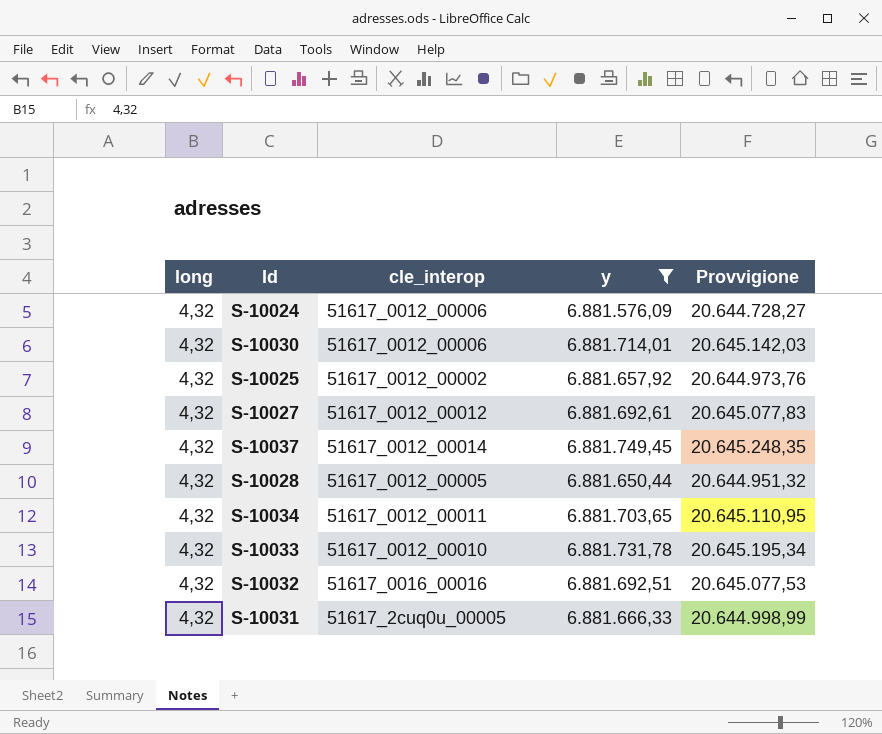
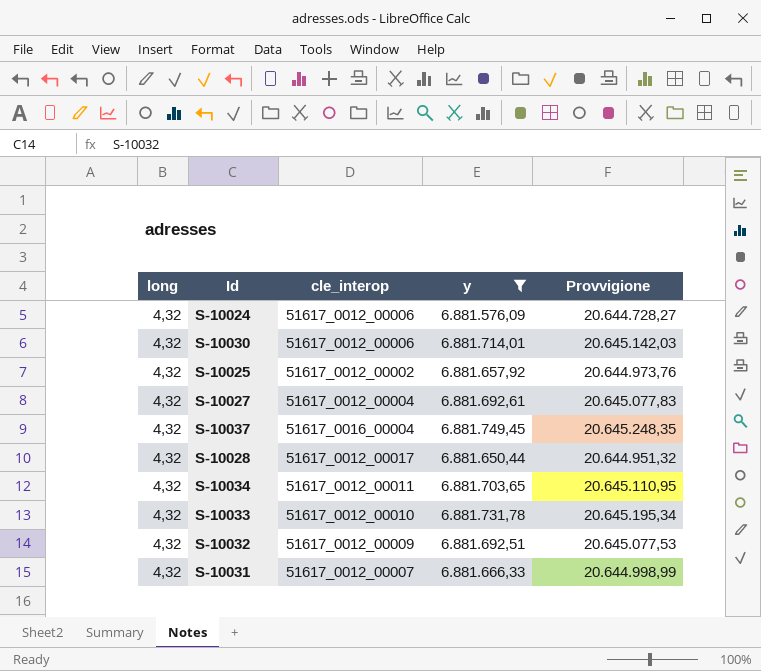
S-10027 | cle_interop: 51617_0012_00012 -> 51617_0012_00004
S-10037 | cle_interop: 51617_0012_00014 -> 51617_0016_00004
S-10028 | cle_interop: 51617_0012_00005 -> 51617_0012_00017
S-10032 | cle_interop: 51617_0016_00016 -> 51617_0012_00009
S-10031 | cle_interop: 51617_2cuq0u_00005 -> 51617_0012_00007

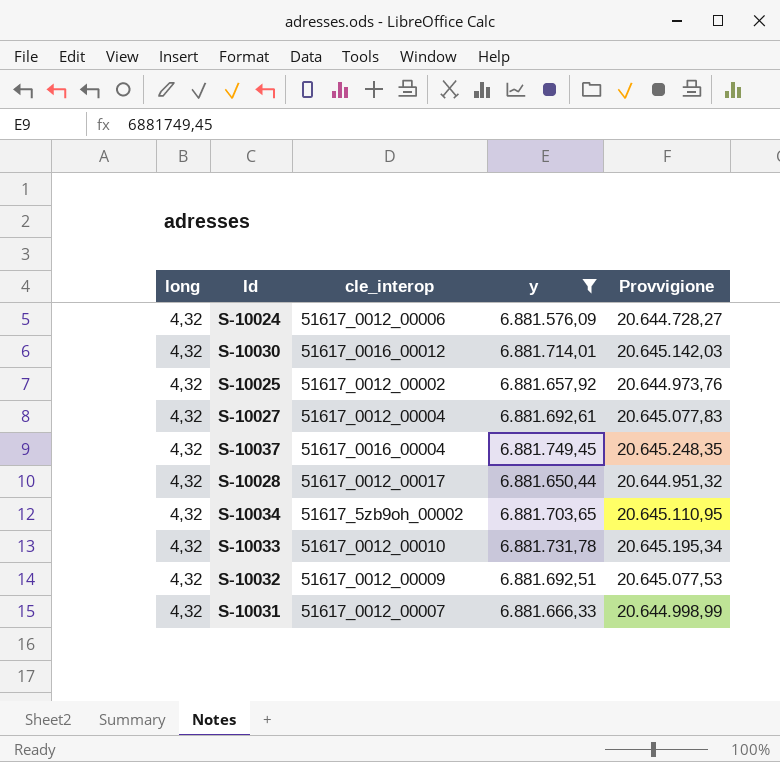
S-10030 | cle_interop: 51617_0012_00006 -> 51617_0016_00012
S-10034 | cle_interop: 51617_0012_00011 -> 51617_5zb9oh_00002

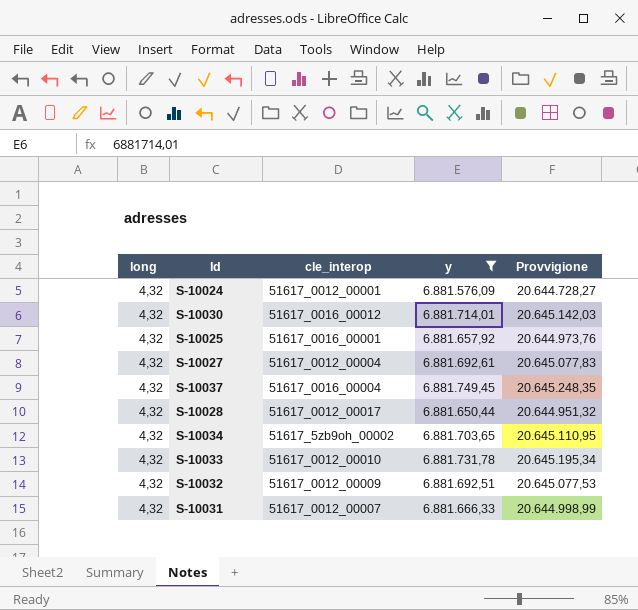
S-10024 | cle_interop: 51617_0012_00006 -> 51617_0012_00001
S-10025 | cle_interop: 51617_0012_00002 -> 51617_0016_00001

